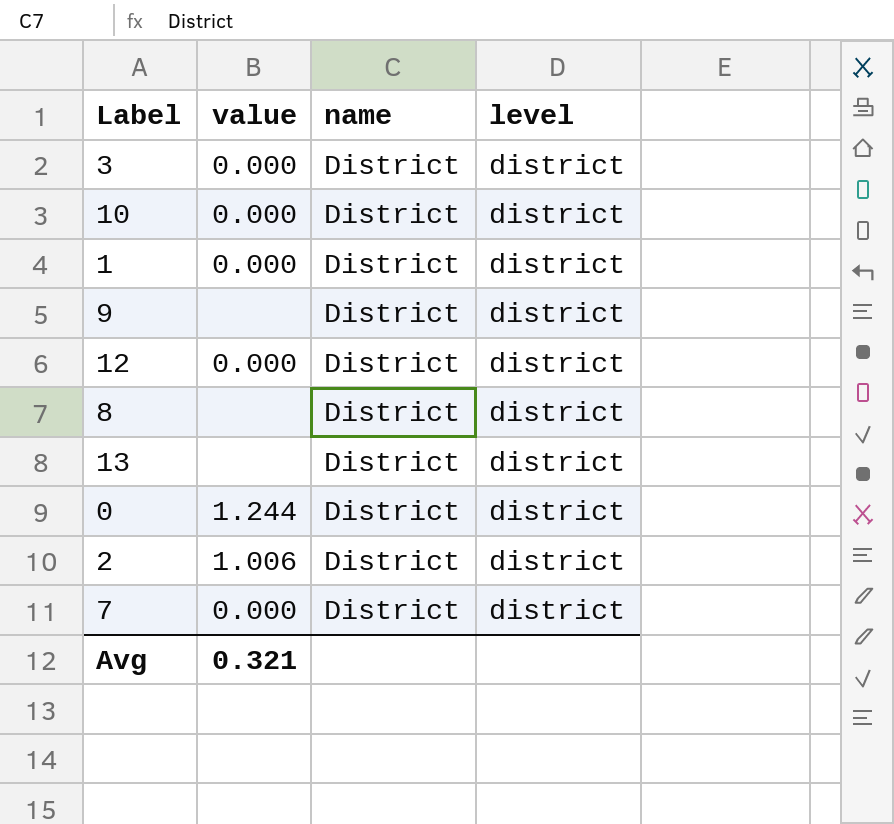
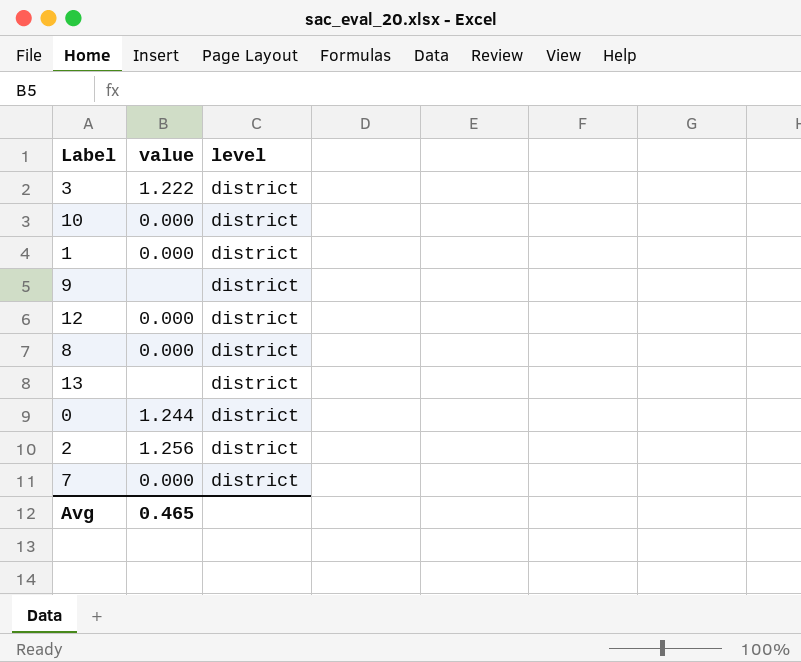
column name | position: 3 -> none
3 | value: 0.000 -> 1.222
8 | value: none -> 0.000
2 | value: 1.006 -> 1.256
Avg | value: 0.321 -> 0.465

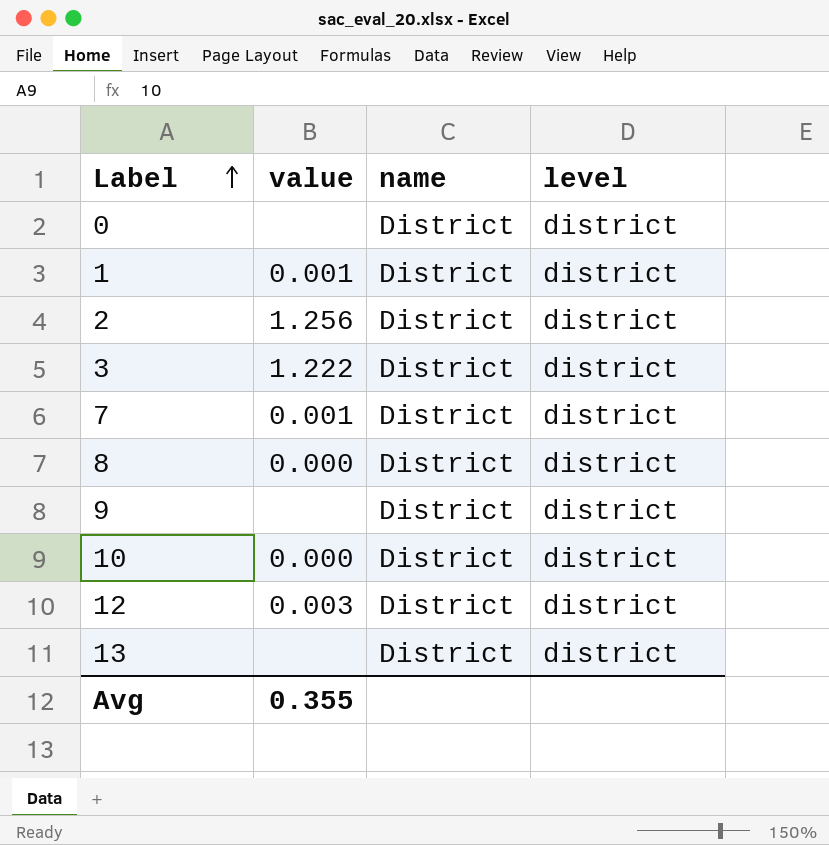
row order: none -> Label ascending
column name | position: none -> 3
0 | value: 1.244 -> none
1 | value: 0.000 -> 0.001
7 | value: 0.000 -> 0.001
12 | value: 0.000 -> 0.003
Avg | value: 0.465 -> 0.355

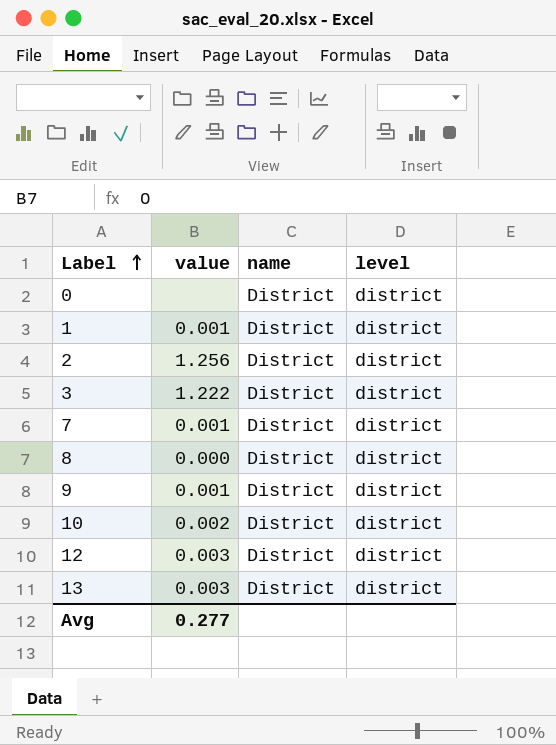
9 | value: none -> 0.001
10 | value: 0.000 -> 0.002
13 | value: none -> 0.003
Avg | value: 0.355 -> 0.277

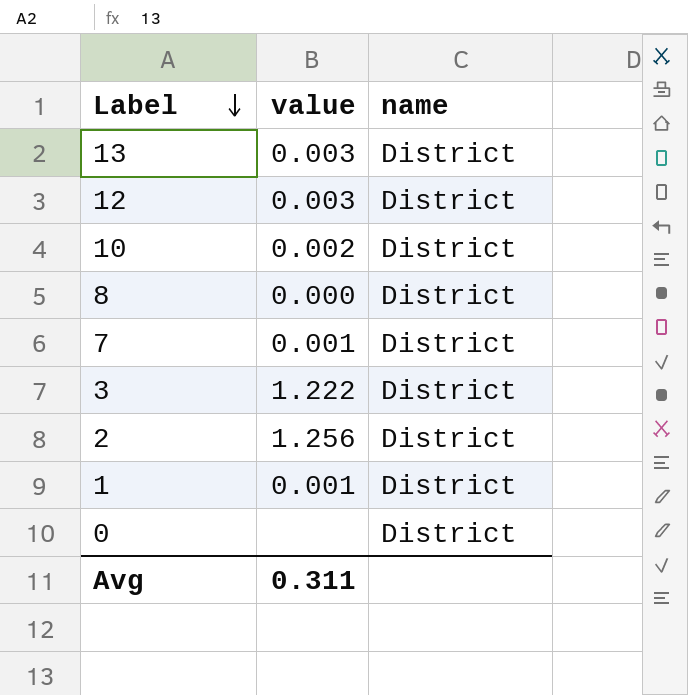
row order: Label ascending -> Label descending
column level | position: 4 -> none
row 9: 0.001 | District | district -> none
Avg | value: 0.277 -> 0.311

